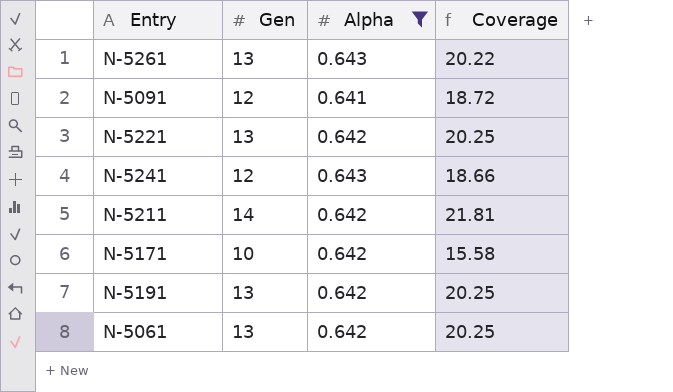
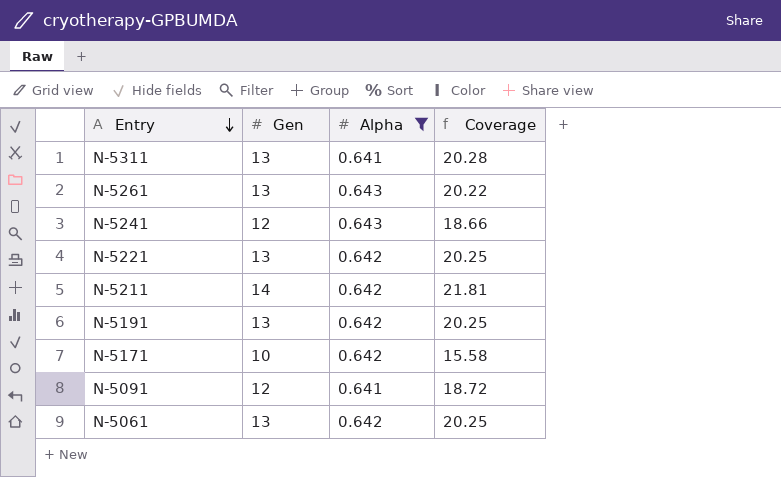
row order: none -> Entry descending
row N-5311: none -> 13 | 0.641 | 20.28

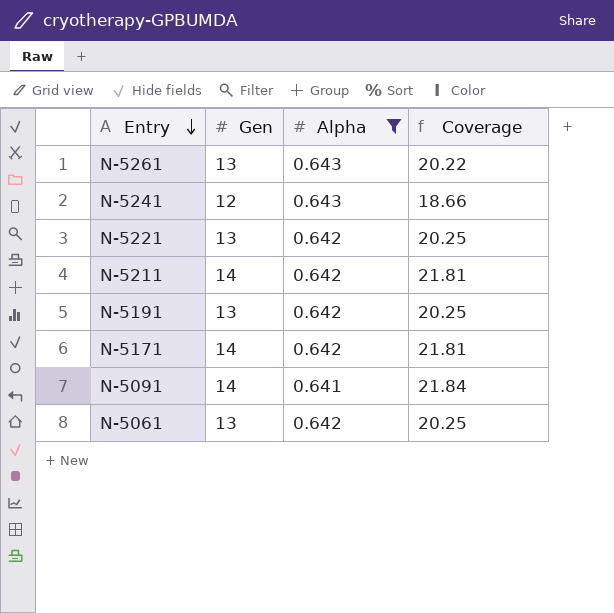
row N-5311: 13 | 0.641 | 20.28 -> none
N-5171 | Gen: 10 -> 14
N-5171 | Coverage: 15.58 -> 21.81
N-5091 | Gen: 12 -> 14
N-5091 | Coverage: 18.72 -> 21.84

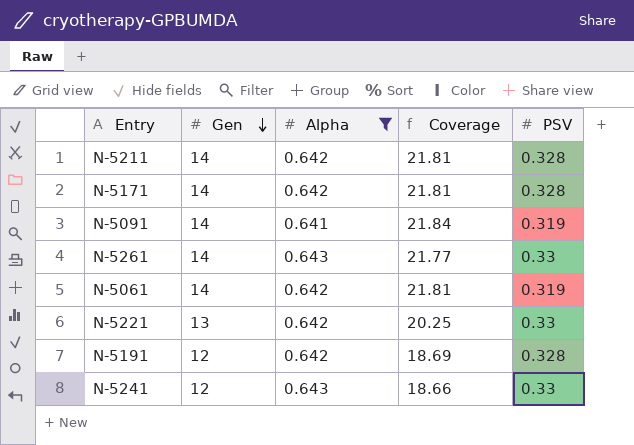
row order: Entry descending -> Gen descending
column PSV | position: none -> 5
N-5261 | Gen: 13 -> 14
N-5261 | Coverage: 20.22 -> 21.77
N-5061 | Gen: 13 -> 14
N-5061 | Coverage: 20.25 -> 21.81
N-5191 | Gen: 13 -> 12
N-5191 | Coverage: 20.25 -> 18.69

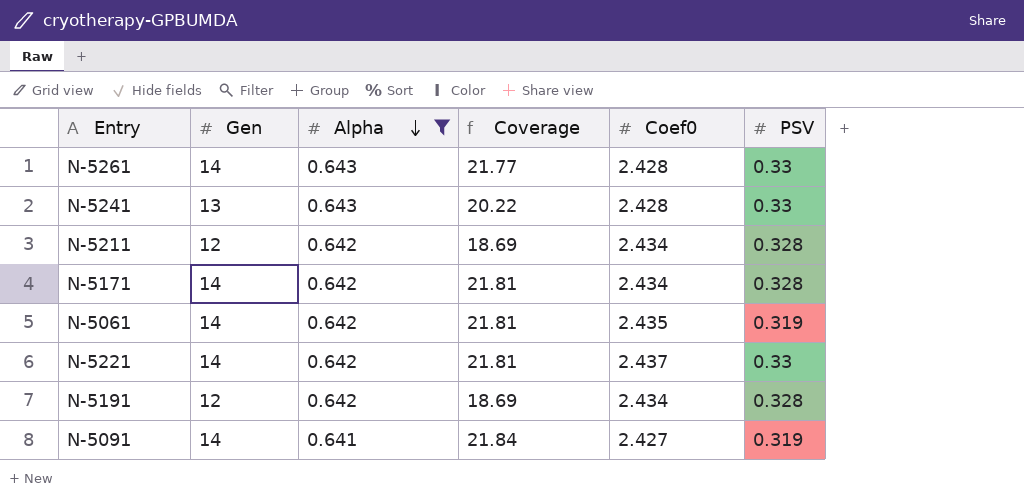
row order: Gen descending -> Alpha descending
column Coef0 | position: none -> 5
N-5241 | Gen: 12 -> 13
N-5241 | Coverage: 18.66 -> 20.22
N-5211 | Gen: 14 -> 12
N-5211 | Coverage: 21.81 -> 18.69
N-5221 | Gen: 13 -> 14
N-5221 | Coverage: 20.25 -> 21.81

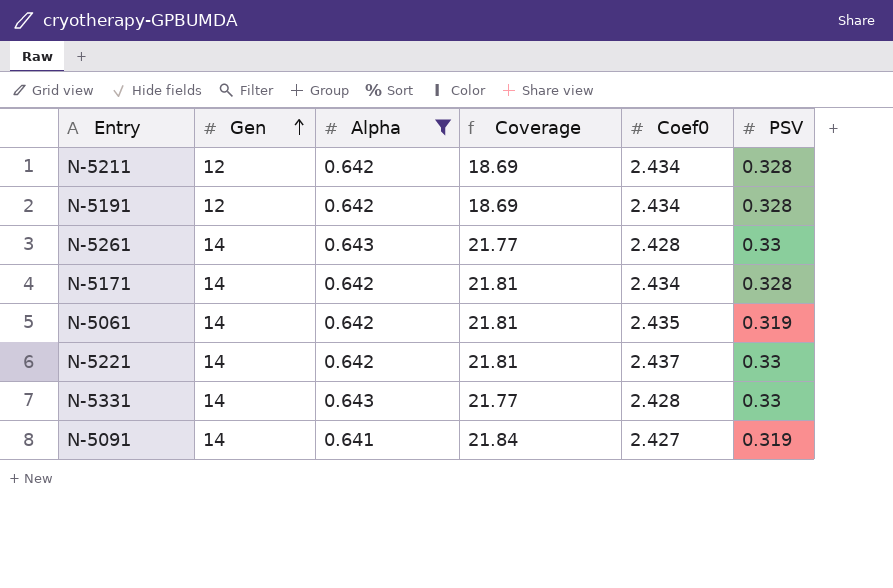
row order: Alpha descending -> Gen ascending
row N-5241: 13 | 0.643 | 20.22 | 2.428 | 0.33 -> none
row N-5331: none -> 14 | 0.643 | 21.77 | 2.428 | 0.33

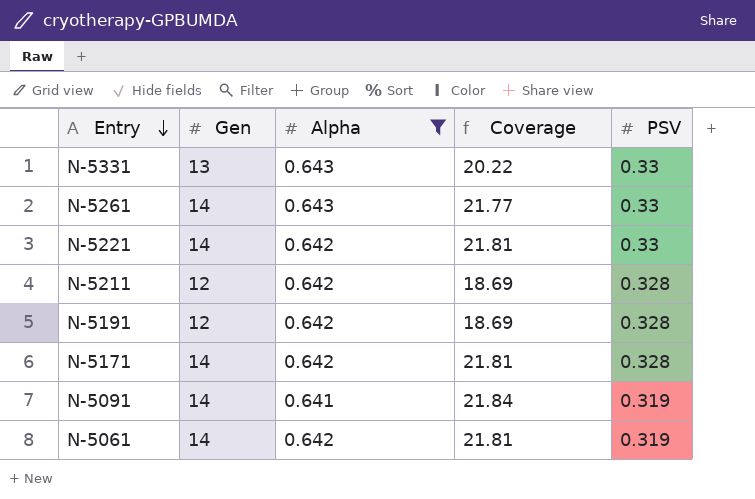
row order: Gen ascending -> Entry descending
column Coef0 | position: 5 -> none
N-5331 | Gen: 14 -> 13
N-5331 | Coverage: 21.77 -> 20.22

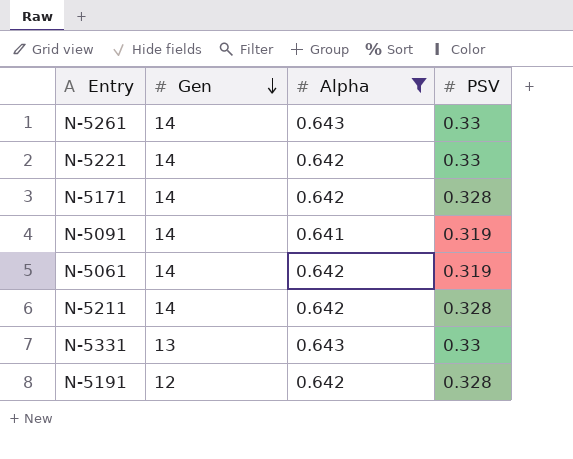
row order: Entry descending -> Gen descending
column Coverage | formula: [Gen] / [Alpha] -> none
N-5211 | Gen: 12 -> 14

